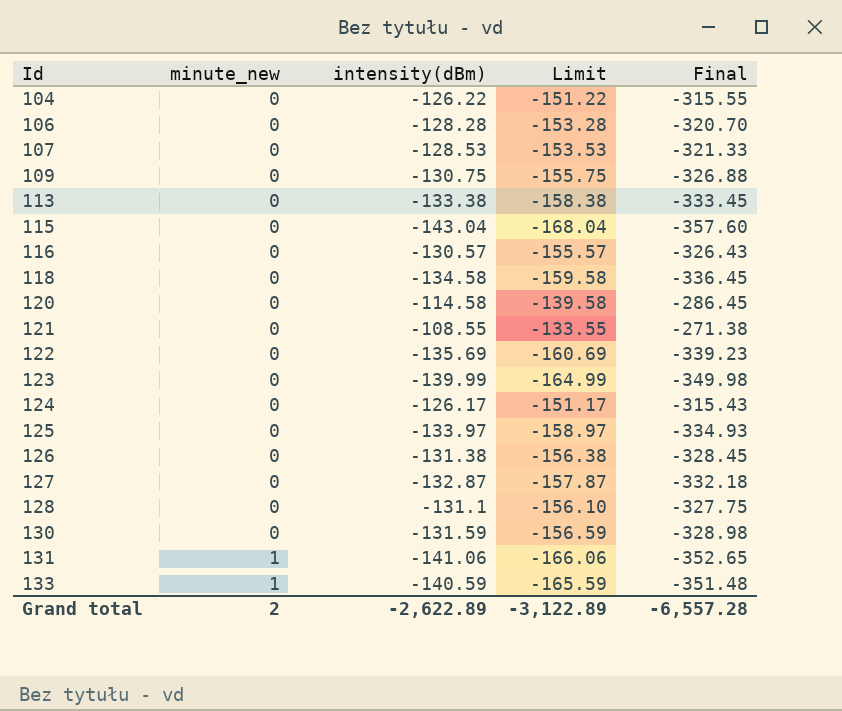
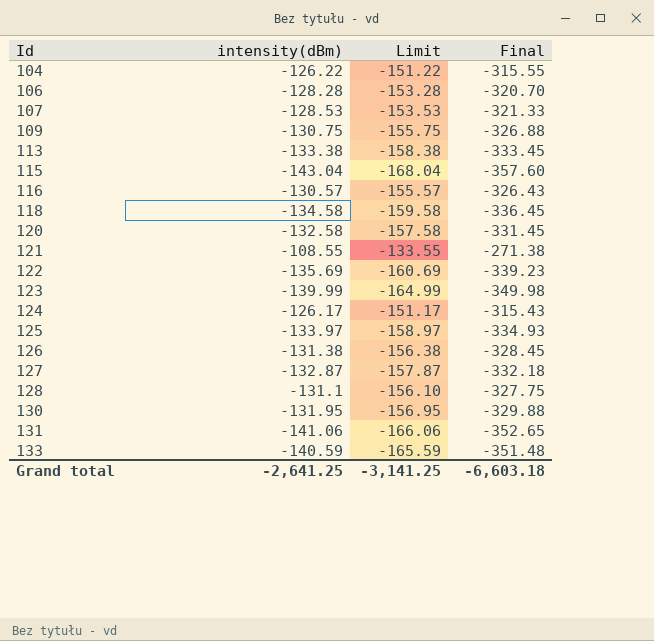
column minute_new | position: 2 -> none
120 | intensity(dBm): -114.58 -> -132.58
120 | Limit: -139.58 -> -157.58
120 | Final: -286.45 -> -331.45
130 | intensity(dBm): -131.59 -> -131.95
130 | Limit: -156.59 -> -156.95
130 | Final: -328.98 -> -329.88
Grand total | intensity(dBm): -2,622.89 -> -2,641.25
Grand total | Limit: -3,122.89 -> -3,141.25
Grand total | Final: -6,557.28 -> -6,603.18

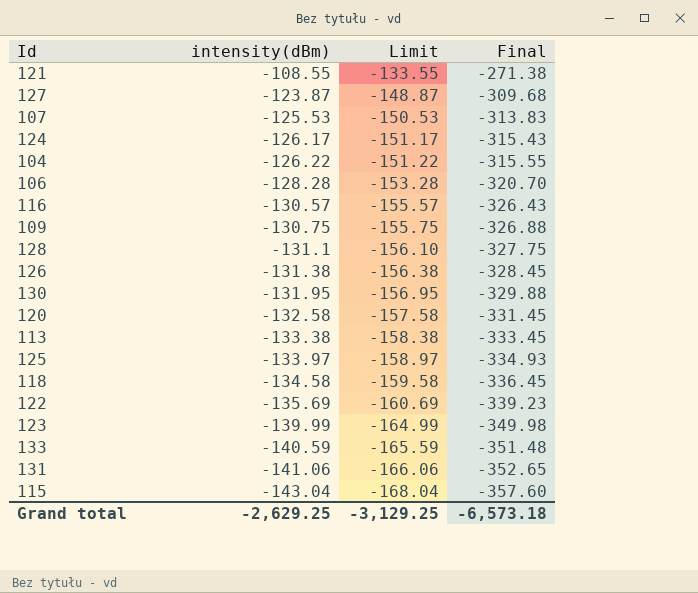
row order: Id ascending -> intensity(dBm) descending
127 | intensity(dBm): -132.87 -> -123.87
127 | Limit: -157.87 -> -148.87
127 | Final: -332.18 -> -309.68
107 | intensity(dBm): -128.53 -> -125.53
107 | Limit: -153.53 -> -150.53
107 | Final: -321.33 -> -313.83
Grand total | intensity(dBm): -2,641.25 -> -2,629.25
Grand total | Limit: -3,141.25 -> -3,129.25
Grand total | Final: -6,603.18 -> -6,573.18

